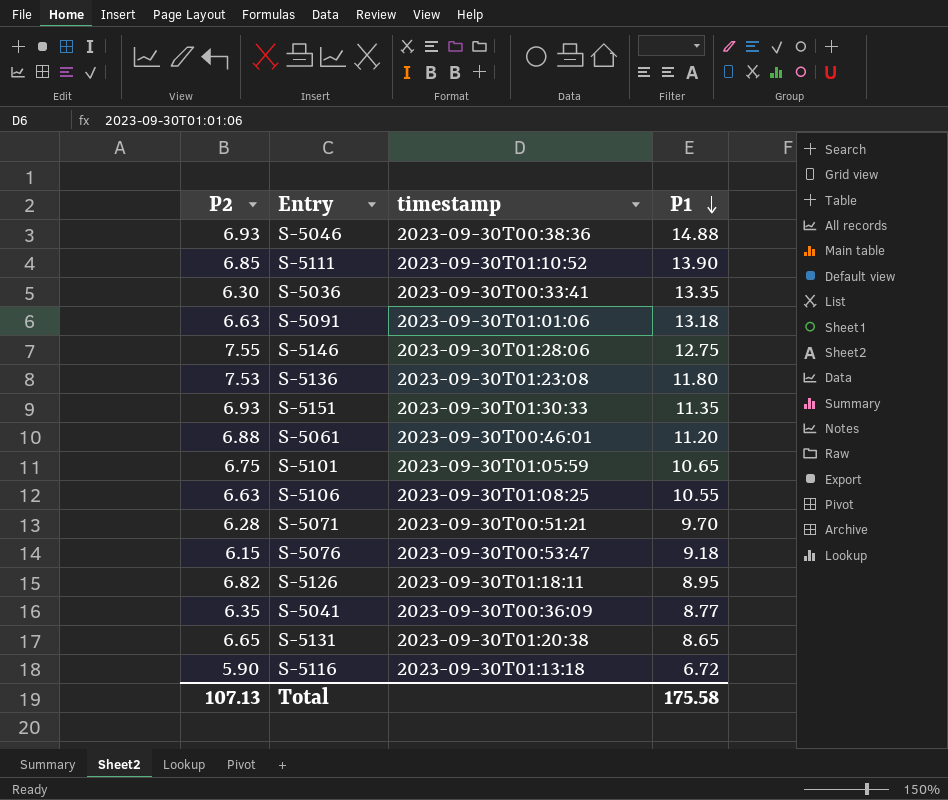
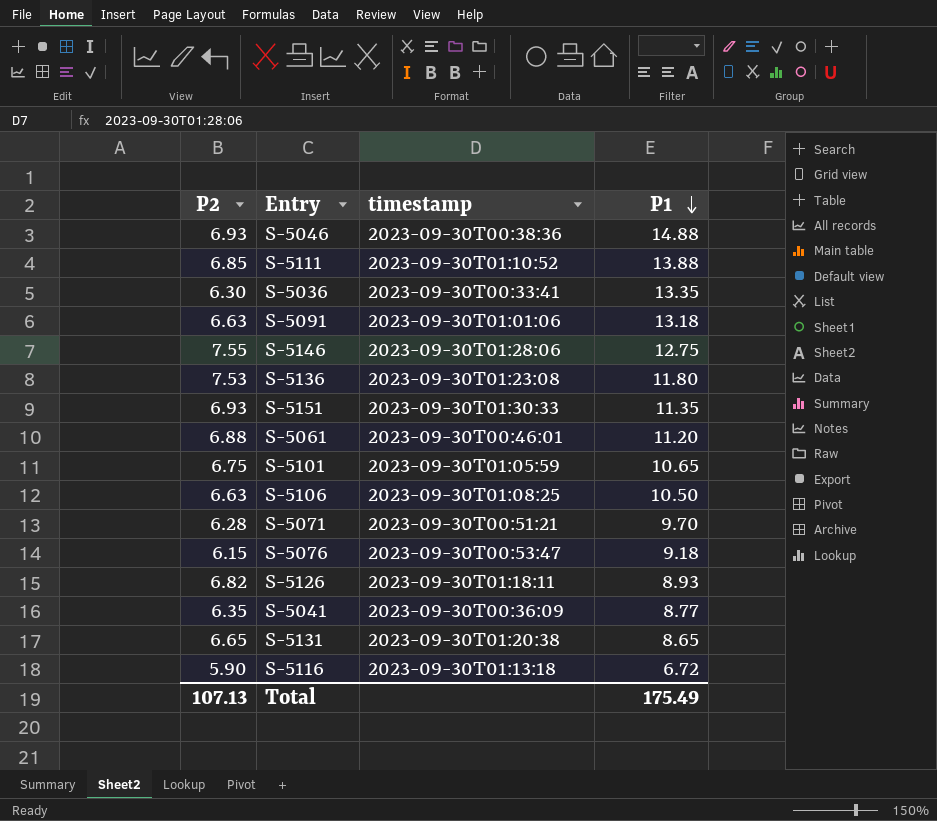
S-5111 | P1: 13.90 -> 13.88
S-5106 | P1: 10.55 -> 10.50
S-5126 | P1: 8.95 -> 8.93
Total | P1: 175.58 -> 175.49

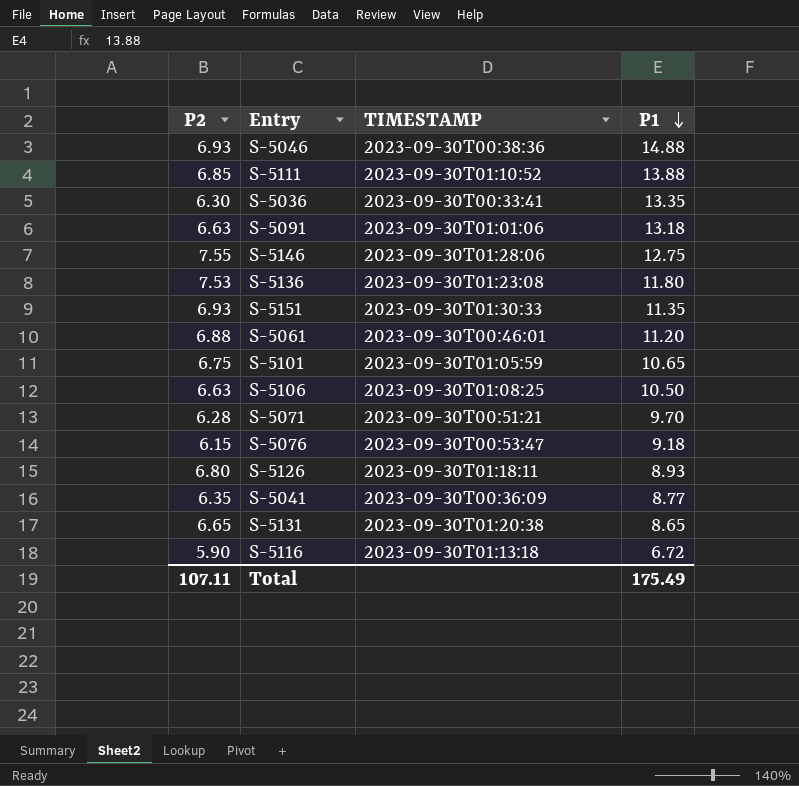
column name: timestamp -> TIMESTAMP
S-5126 | P2: 6.82 -> 6.80
Total | P2: 107.13 -> 107.11

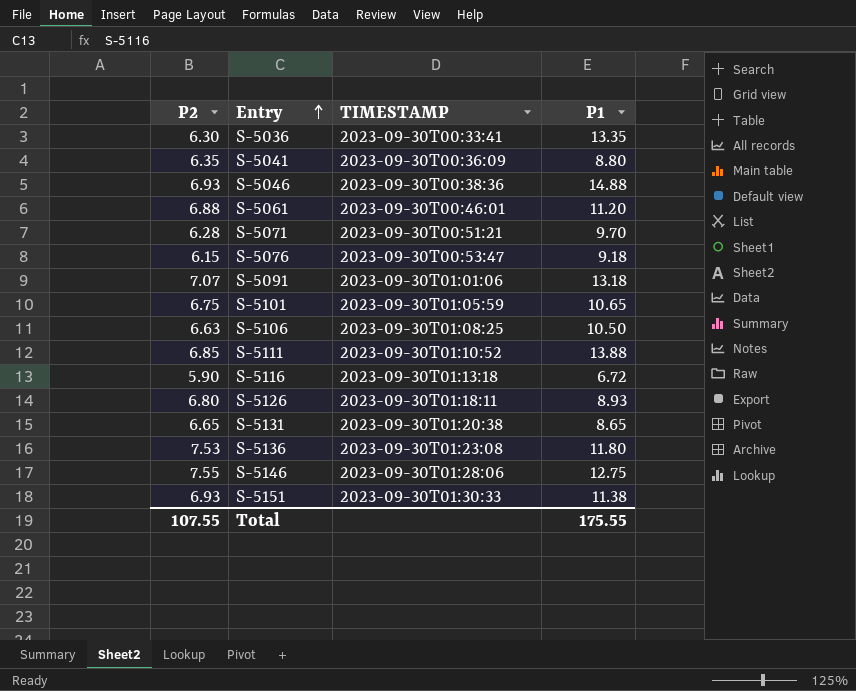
row order: P1 descending -> Entry ascending
S-5041 | P1: 8.77 -> 8.80
S-5091 | P2: 6.63 -> 7.07
S-5151 | P1: 11.35 -> 11.38
Total | P2: 107.11 -> 107.55
Total | P1: 175.49 -> 175.55

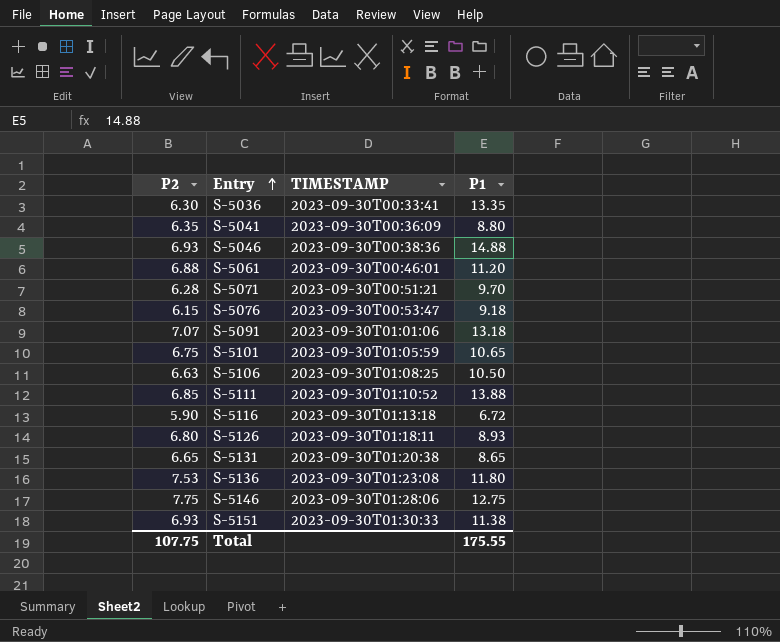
S-5146 | P2: 7.55 -> 7.75
Total | P2: 107.55 -> 107.75

